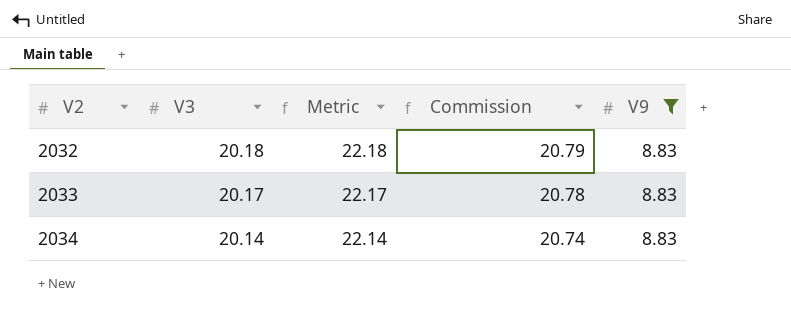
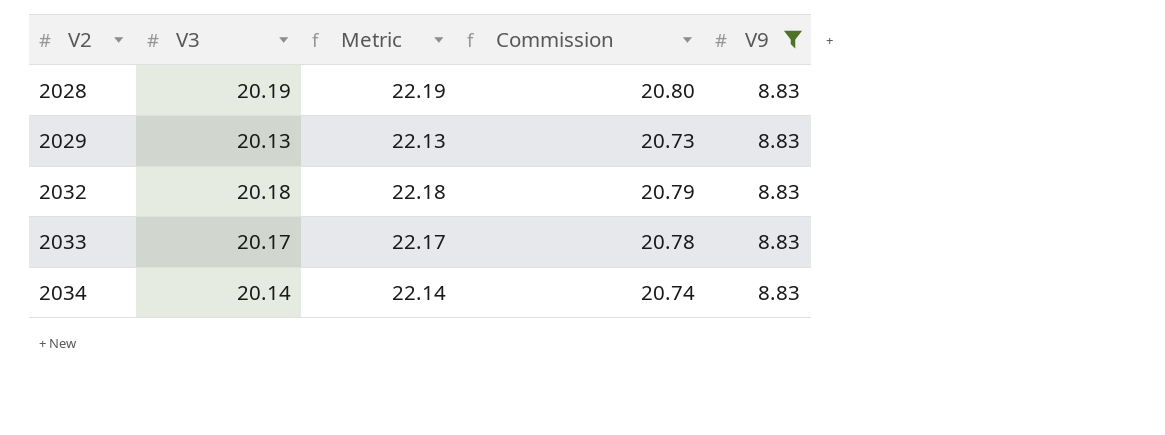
row 2028: none -> 20.19 | 22.19 | 20.80 | 8.83
row 2029: none -> 20.13 | 22.13 | 20.73 | 8.83

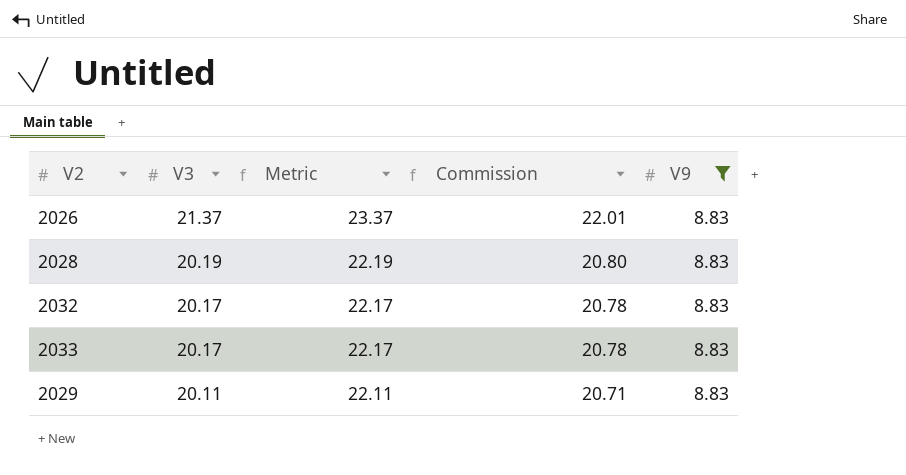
row order: V2 ascending -> V3 descending
row 2034: 20.14 | 22.14 | 20.74 | 8.83 -> none
row 2026: none -> 21.37 | 23.37 | 22.01 | 8.83
2032 | V3: 20.18 -> 20.17
2032 | Metric: 22.18 -> 22.17
2032 | Commission: 20.79 -> 20.78
2029 | V3: 20.13 -> 20.11
2029 | Metric: 22.13 -> 22.11
2029 | Commission: 20.73 -> 20.71

